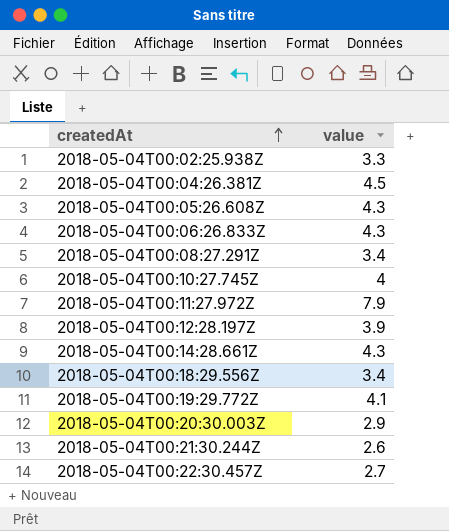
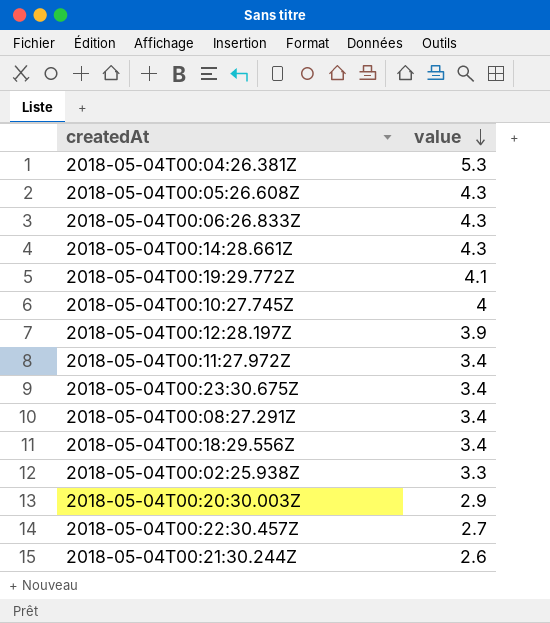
row order: createdAt ascending -> value descending
2018-05-04T00:04:26.381Z | value: 4.5 -> 5.3
2018-05-04T00:11:27.972Z | value: 7.9 -> 3.4
row 2018-05-04T00:23:30.675Z: none -> 3.4

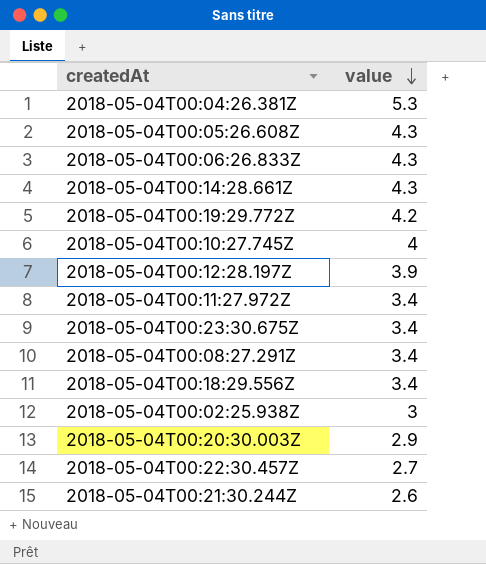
2018-05-04T00:19:29.772Z | value: 4.1 -> 4.2
2018-05-04T00:02:25.938Z | value: 3.3 -> 3

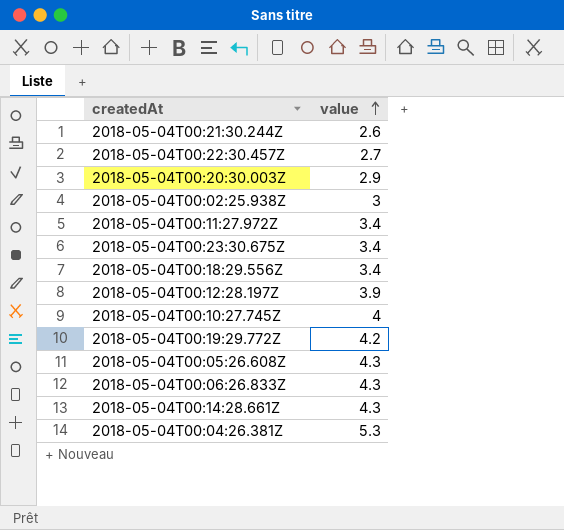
row order: value descending -> value ascending
row 2018-05-04T00:08:27.291Z: 3.4 -> none

